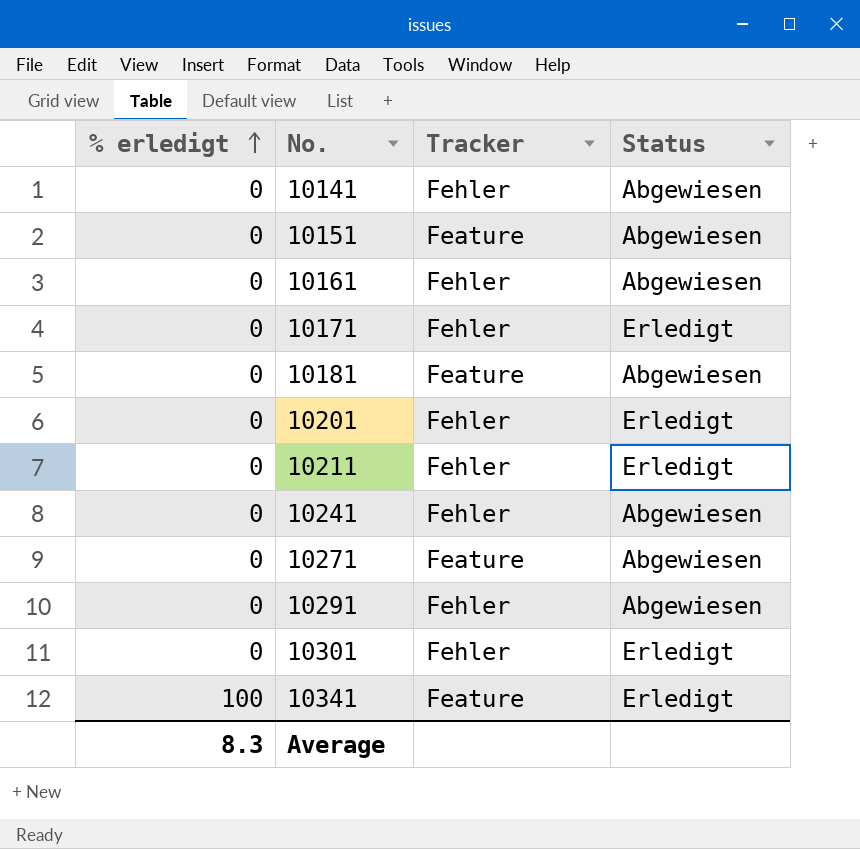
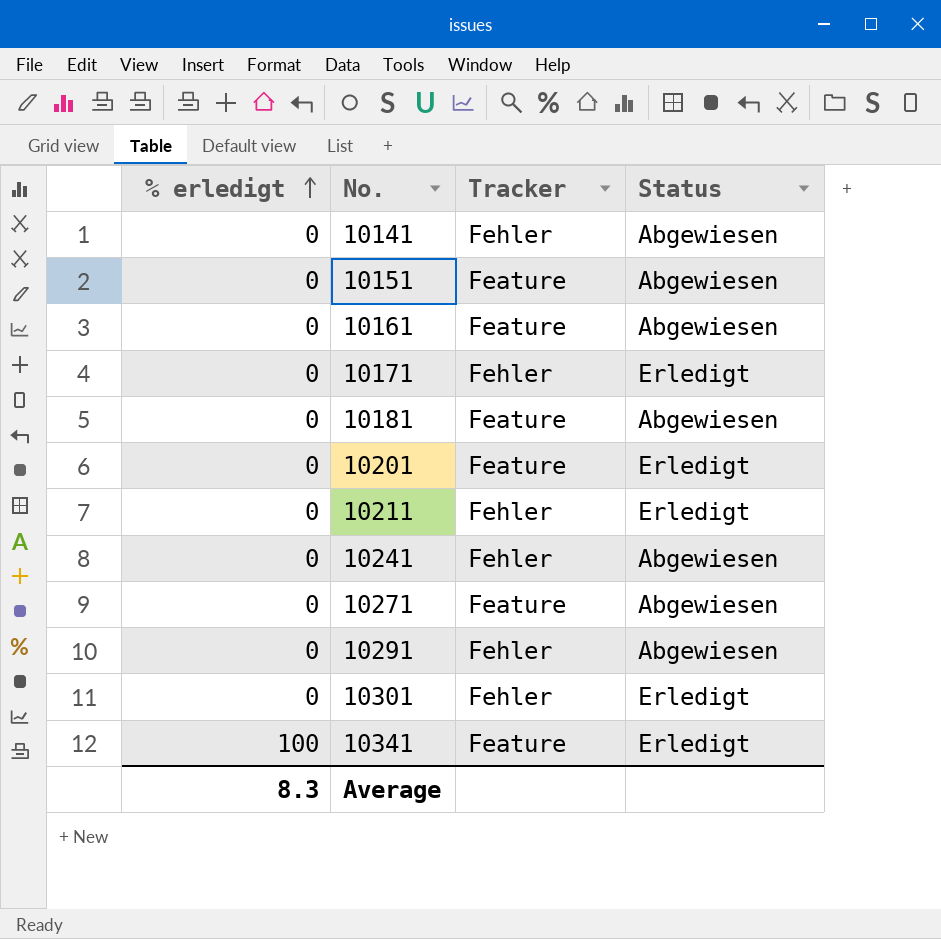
10161 | Tracker: Fehler -> Feature
10201 | Tracker: Fehler -> Feature

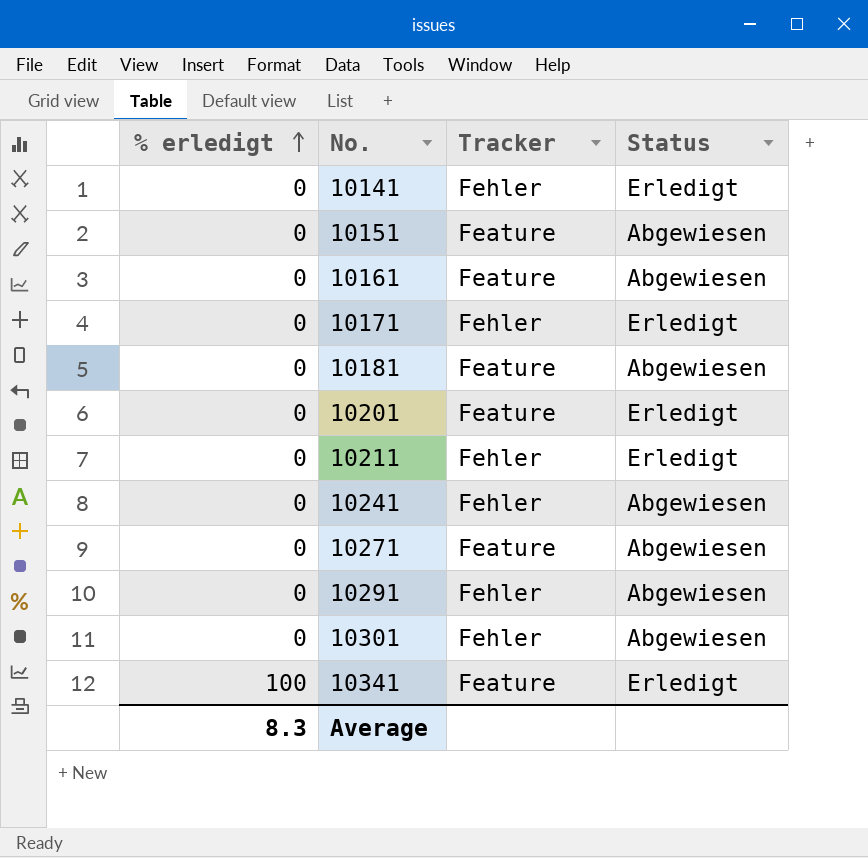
10141 | Status: Abgewiesen -> Erledigt
10301 | Status: Erledigt -> Abgewiesen

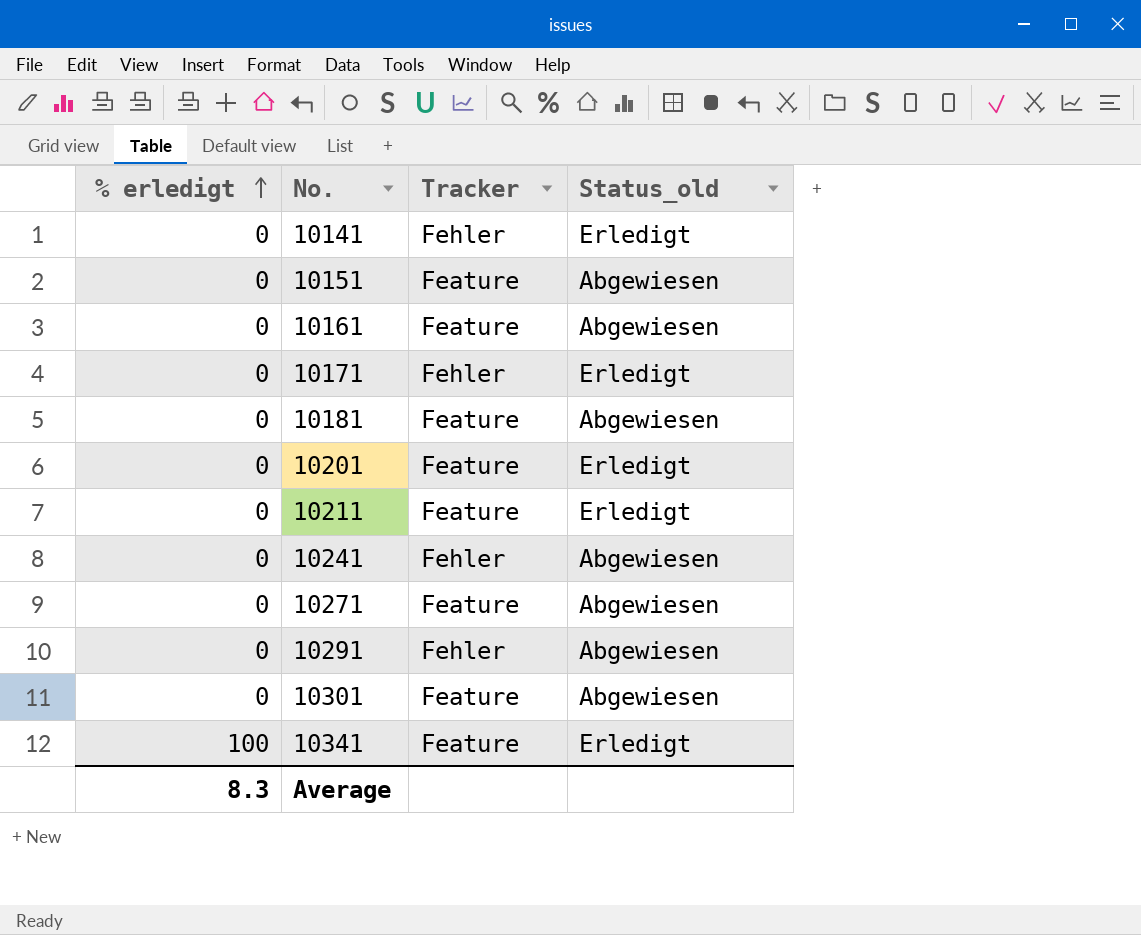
column name: Status -> Status_old
10211 | Tracker: Fehler -> Feature
10301 | Tracker: Fehler -> Feature

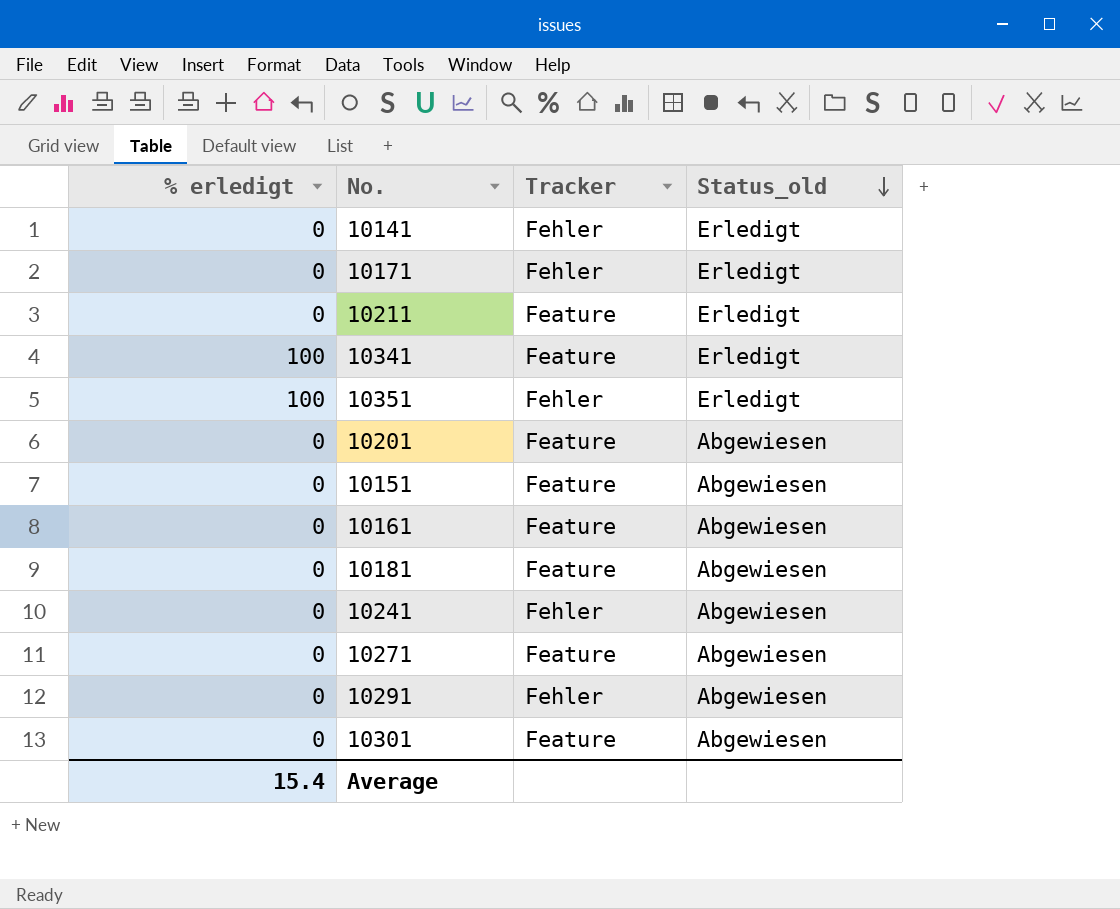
row order: % erledigt ascending -> Status_old descending
row 10351: none -> 100 | Fehler | Erledigt
10201 | Status_old: Erledigt -> Abgewiesen
Average | % erledigt: 8.3 -> 15.4

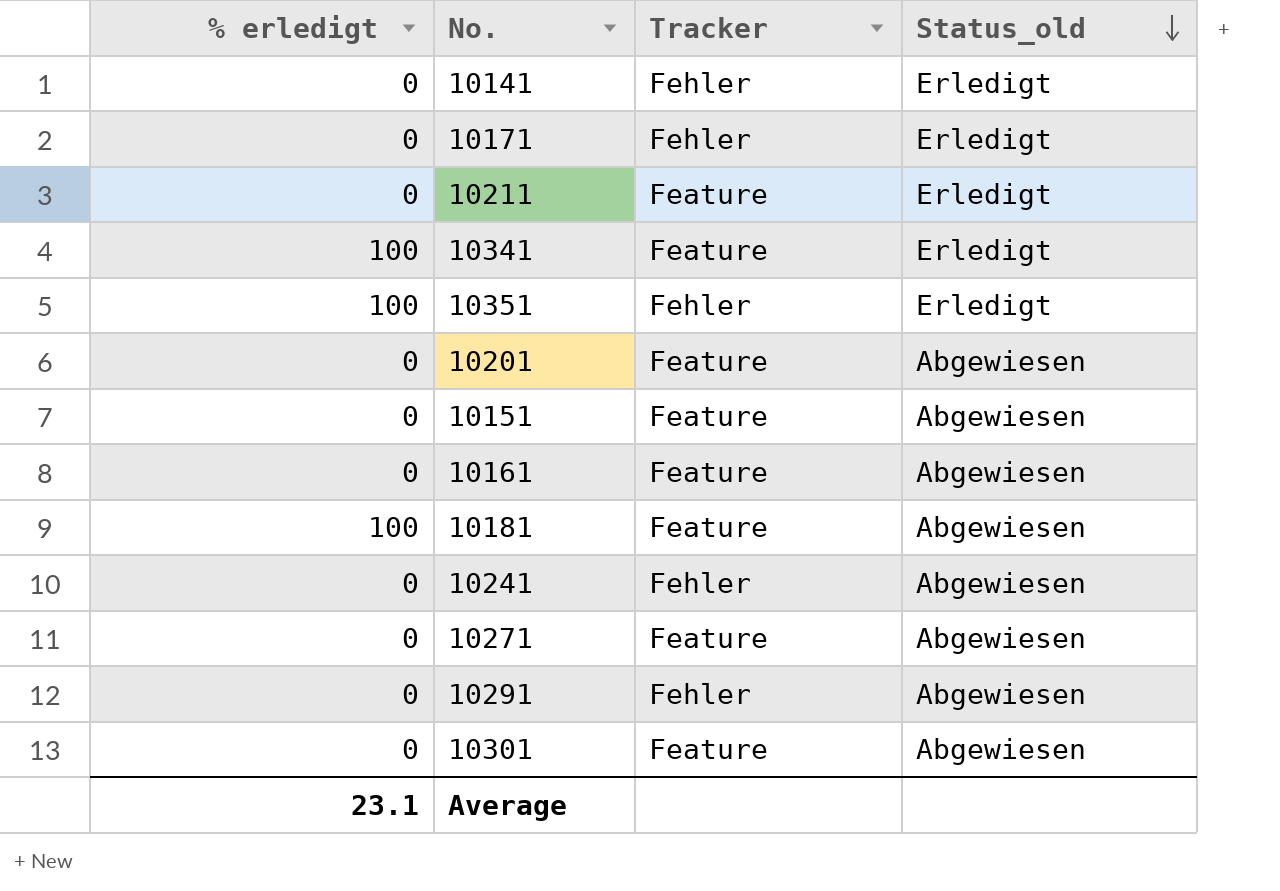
10181 | % erledigt: 0 -> 100
Average | % erledigt: 15.4 -> 23.1

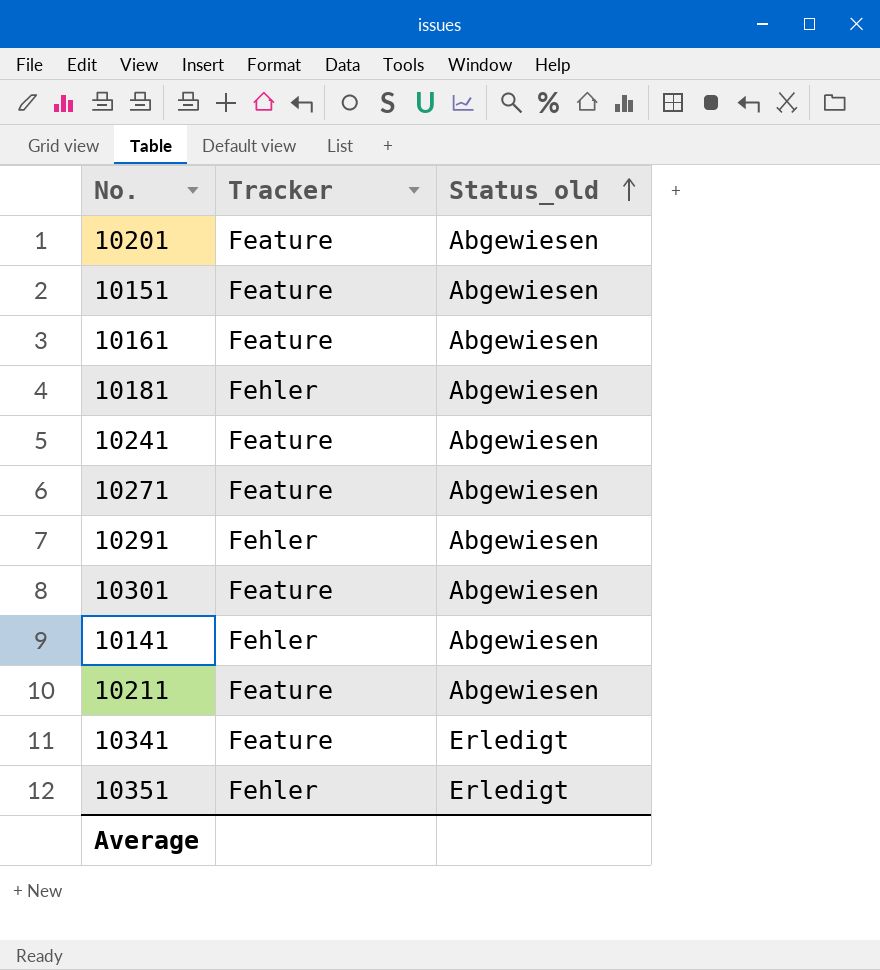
row order: Status_old descending -> Status_old ascending
column % erledigt | position: 1 -> none
row 10171: 0 | Fehler | Erledigt -> none
10181 | Tracker: Feature -> Fehler
10241 | Tracker: Fehler -> Feature
10141 | Status_old: Erledigt -> Abgewiesen
10211 | Status_old: Erledigt -> Abgewiesen

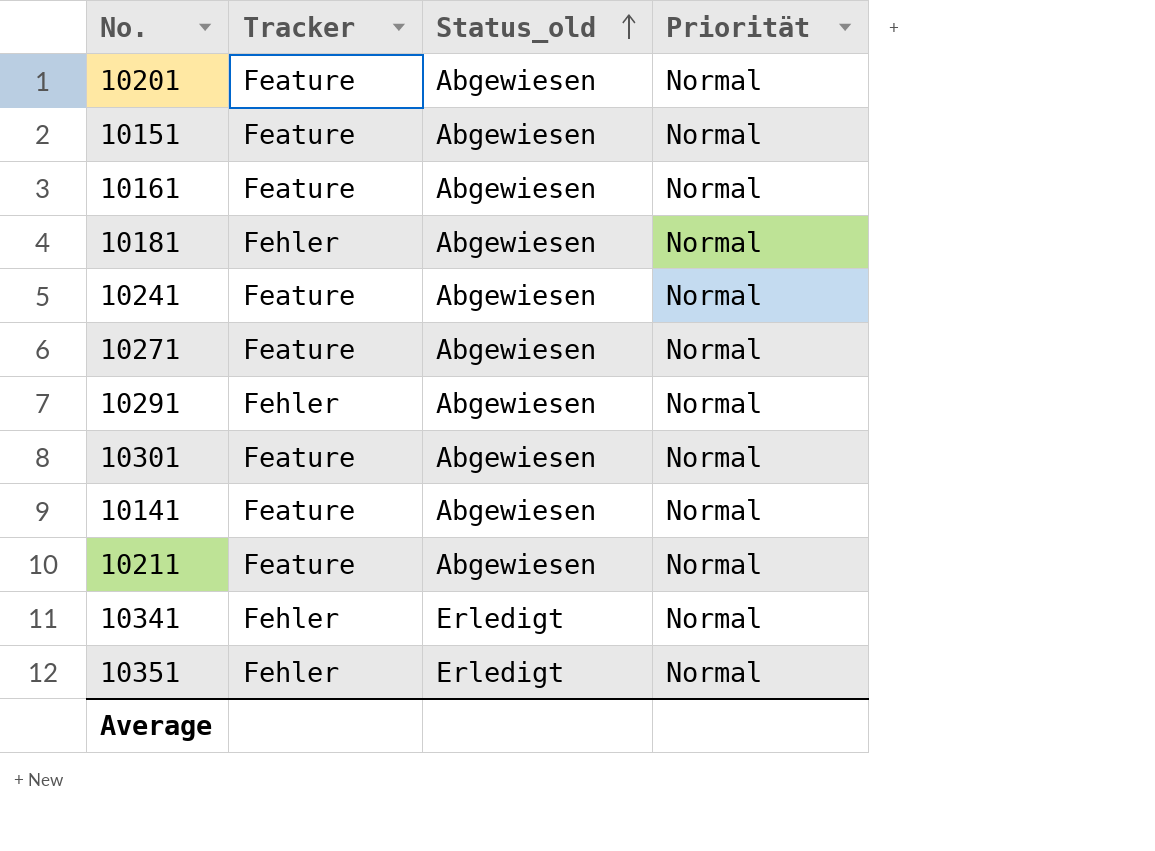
column Priorität | position: none -> 4
10141 | Tracker: Fehler -> Feature
10341 | Tracker: Feature -> Fehler

